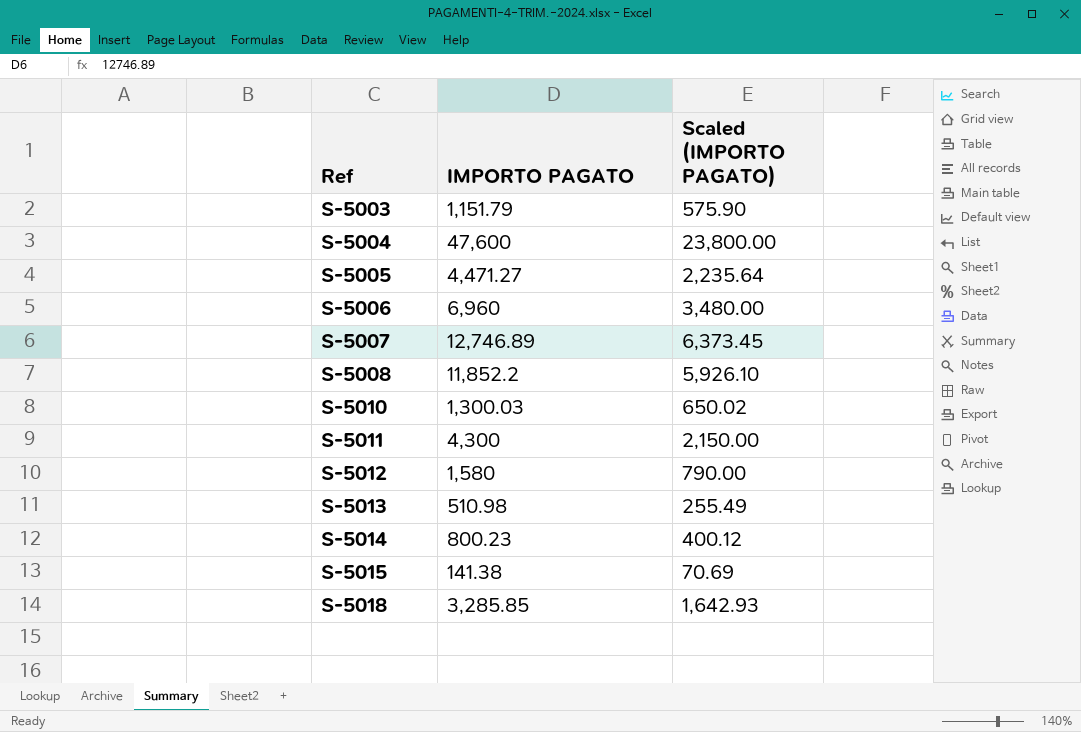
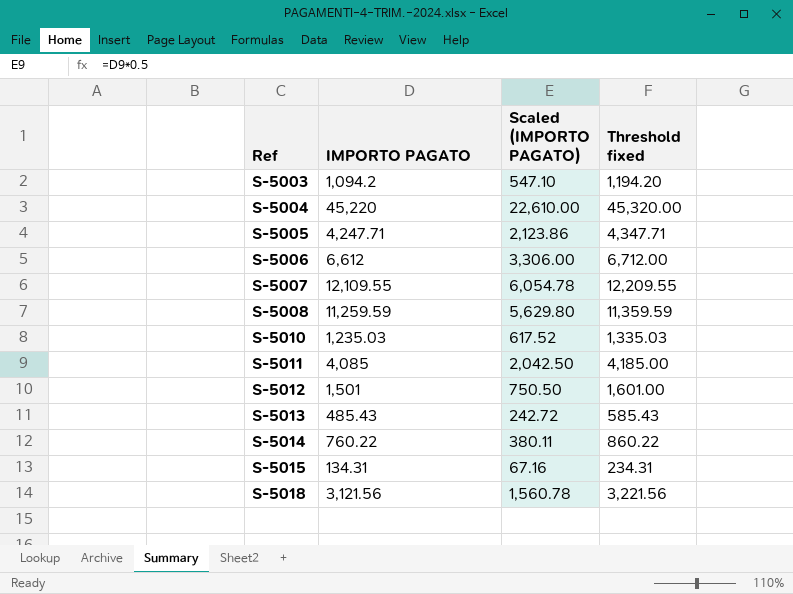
column Threshold fixed | formula: none -> [IMPORTO PAGATO] + 100
S-5003 | IMPORTO PAGATO: 1,151.79 -> 1,094.2
S-5003 | Scaled (IMPORTO PAGATO): 575.90 -> 547.10
S-5004 | IMPORTO PAGATO: 47,600 -> 45,220
S-5004 | Scaled (IMPORTO PAGATO): 23,800.00 -> 22,610.00
S-5005 | IMPORTO PAGATO: 4,471.27 -> 4,247.71
S-5005 | Scaled (IMPORTO PAGATO): 2,235.64 -> 2,123.86
S-5006 | IMPORTO PAGATO: 6,960 -> 6,612
S-5006 | Scaled (IMPORTO PAGATO): 3,480.00 -> 3,306.00
S-5007 | IMPORTO PAGATO: 12,746.89 -> 12,109.55
S-5007 | Scaled (IMPORTO PAGATO): 6,373.45 -> 6,054.78
S-5008 | IMPORTO PAGATO: 11,852.2 -> 11,259.59
S-5008 | Scaled (IMPORTO PAGATO): 5,926.10 -> 5,629.80
S-5010 | IMPORTO PAGATO: 1,300.03 -> 1,235.03
S-5010 | Scaled (IMPORTO PAGATO): 650.02 -> 617.52
S-5011 | IMPORTO PAGATO: 4,300 -> 4,085
S-5011 | Scaled (IMPORTO PAGATO): 2,150.00 -> 2,042.50
S-5012 | IMPORTO PAGATO: 1,580 -> 1,501
S-5012 | Scaled (IMPORTO PAGATO): 790.00 -> 750.50
S-5013 | IMPORTO PAGATO: 510.98 -> 485.43
S-5013 | Scaled (IMPORTO PAGATO): 255.49 -> 242.72
S-5014 | IMPORTO PAGATO: 800.23 -> 760.22
S-5014 | Scaled (IMPORTO PAGATO): 400.12 -> 380.11
S-5015 | IMPORTO PAGATO: 141.38 -> 134.31
S-5015 | Scaled (IMPORTO PAGATO): 70.69 -> 67.16
S-5018 | IMPORTO PAGATO: 3,285.85 -> 3,121.56
S-5018 | Scaled (IMPORTO PAGATO): 1,642.93 -> 1,560.78

